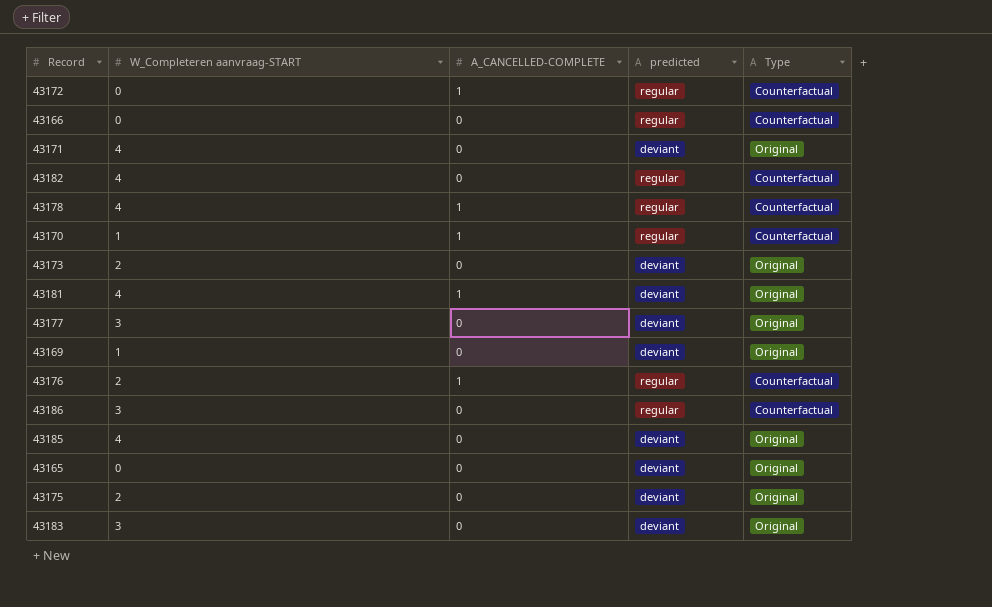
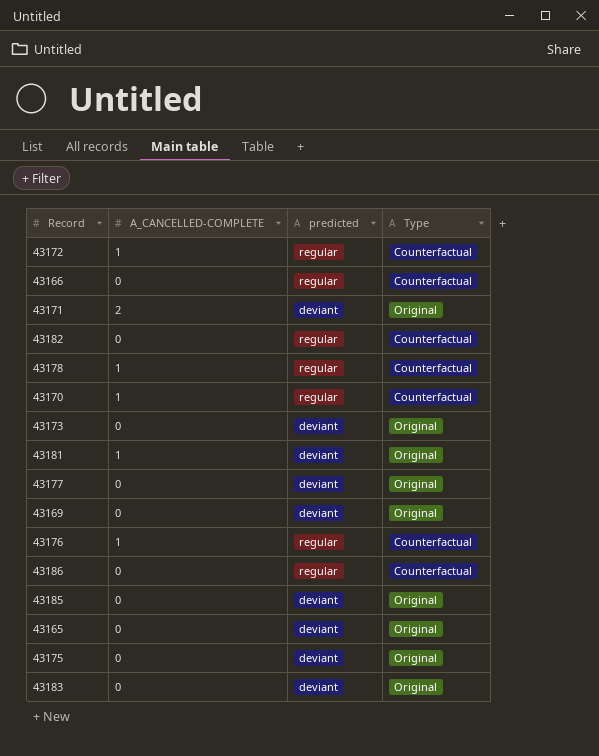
column W_Completeren aanvraag-START | position: 2 -> none
43171 | A_CANCELLED-COMPLETE: 0 -> 2

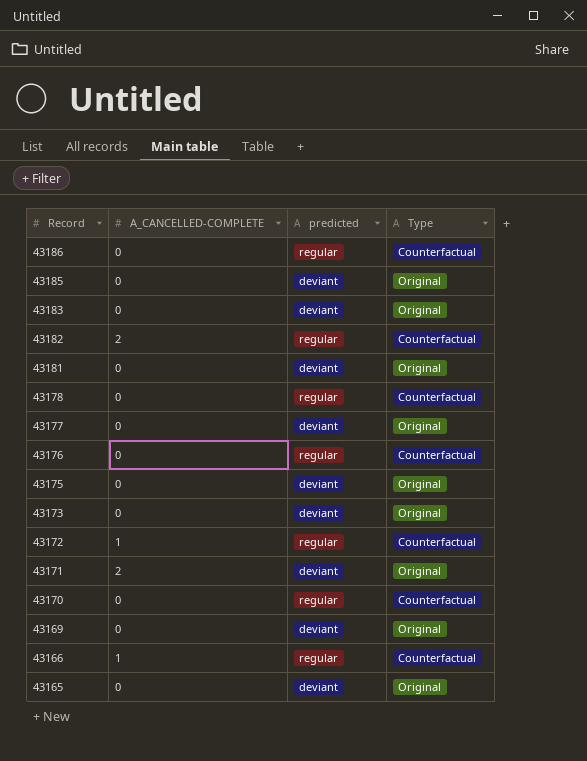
row order: none -> Record descending
43182 | A_CANCELLED-COMPLETE: 0 -> 2
43181 | A_CANCELLED-COMPLETE: 1 -> 0
43178 | A_CANCELLED-COMPLETE: 1 -> 0
43176 | A_CANCELLED-COMPLETE: 1 -> 0
43170 | A_CANCELLED-COMPLETE: 1 -> 0
43166 | A_CANCELLED-COMPLETE: 0 -> 1

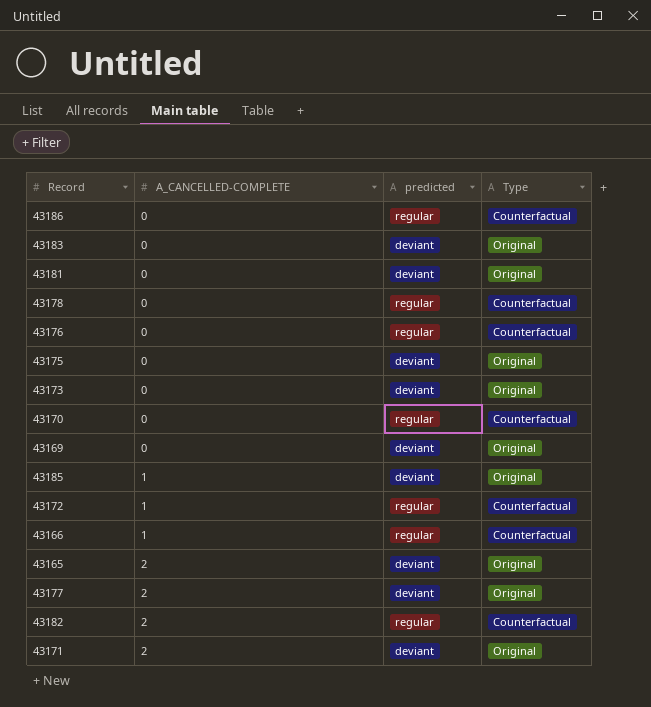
row order: Record descending -> A_CANCELLED-COMPLETE ascending
43185 | A_CANCELLED-COMPLETE: 0 -> 1
43165 | A_CANCELLED-COMPLETE: 0 -> 2
43177 | A_CANCELLED-COMPLETE: 0 -> 2

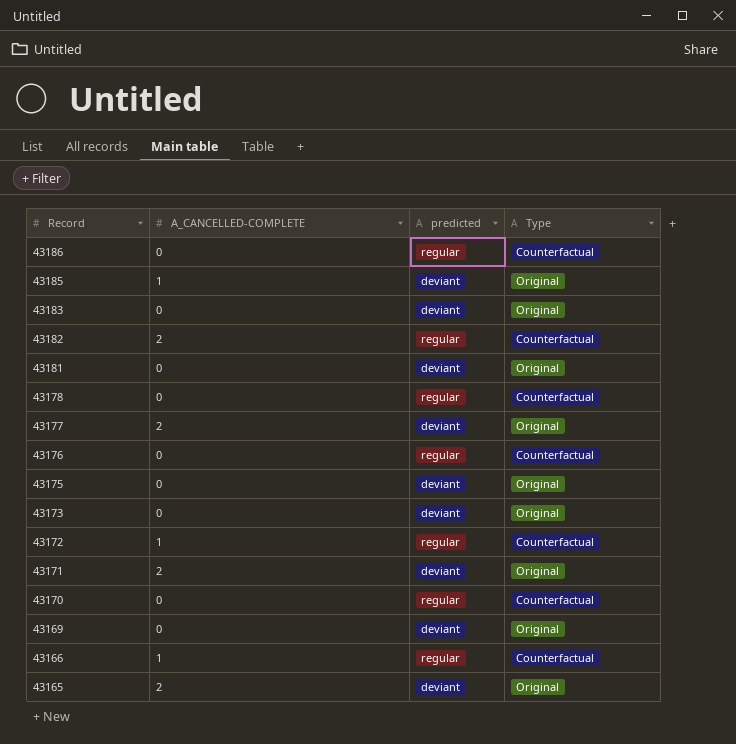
row order: A_CANCELLED-COMPLETE ascending -> Record descending

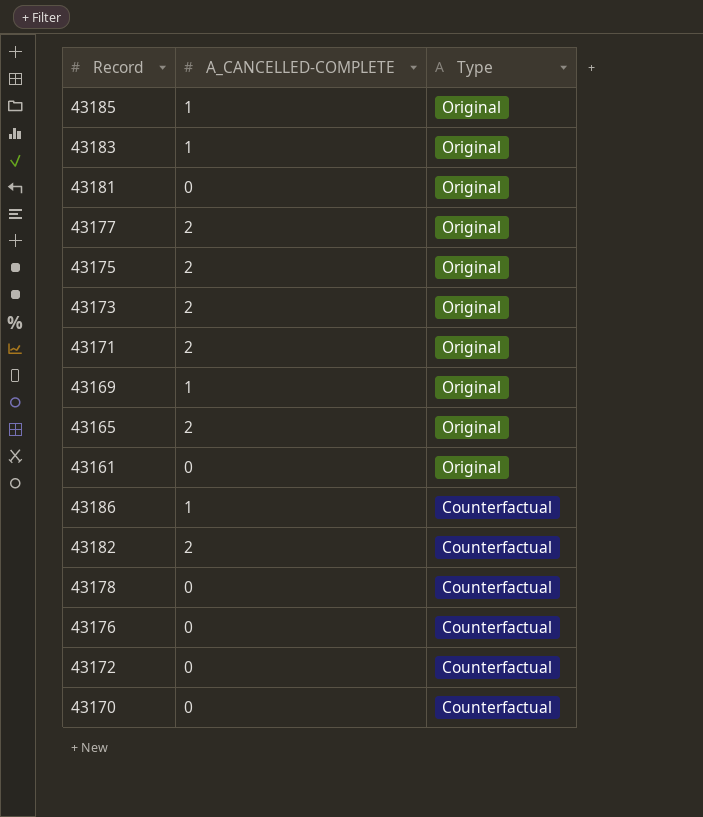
row order: Record descending -> Type descending
column predicted | position: 3 -> none
row 43166: 1 | regular | Counterfactual -> none
43183 | A_CANCELLED-COMPLETE: 0 -> 1
43175 | A_CANCELLED-COMPLETE: 0 -> 2
43173 | A_CANCELLED-COMPLETE: 0 -> 2
43169 | A_CANCELLED-COMPLETE: 0 -> 1
row 43161: none -> 0 | Original
43186 | A_CANCELLED-COMPLETE: 0 -> 1
43172 | A_CANCELLED-COMPLETE: 1 -> 0

